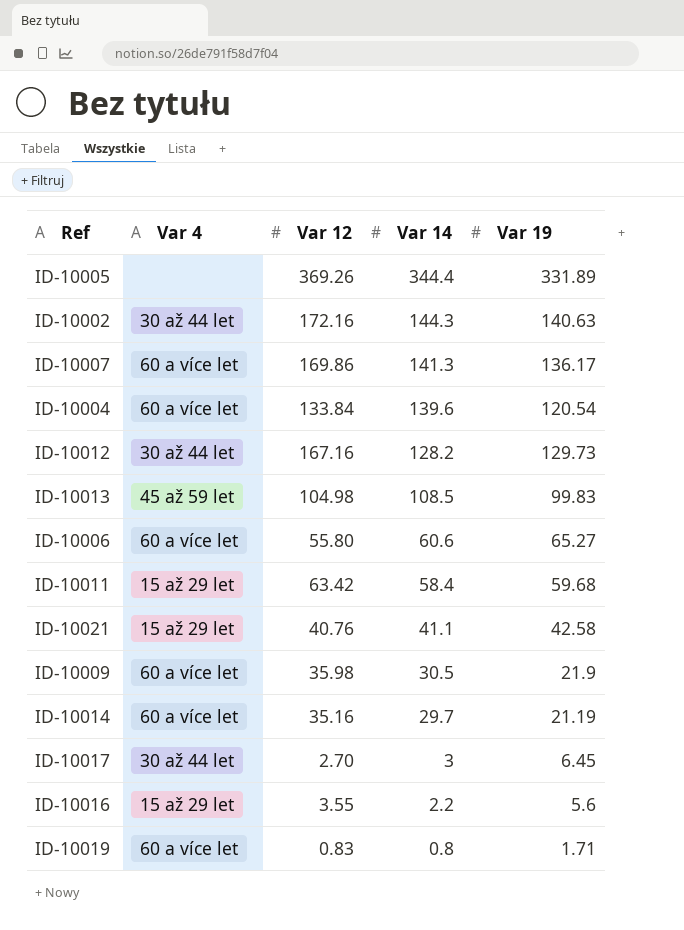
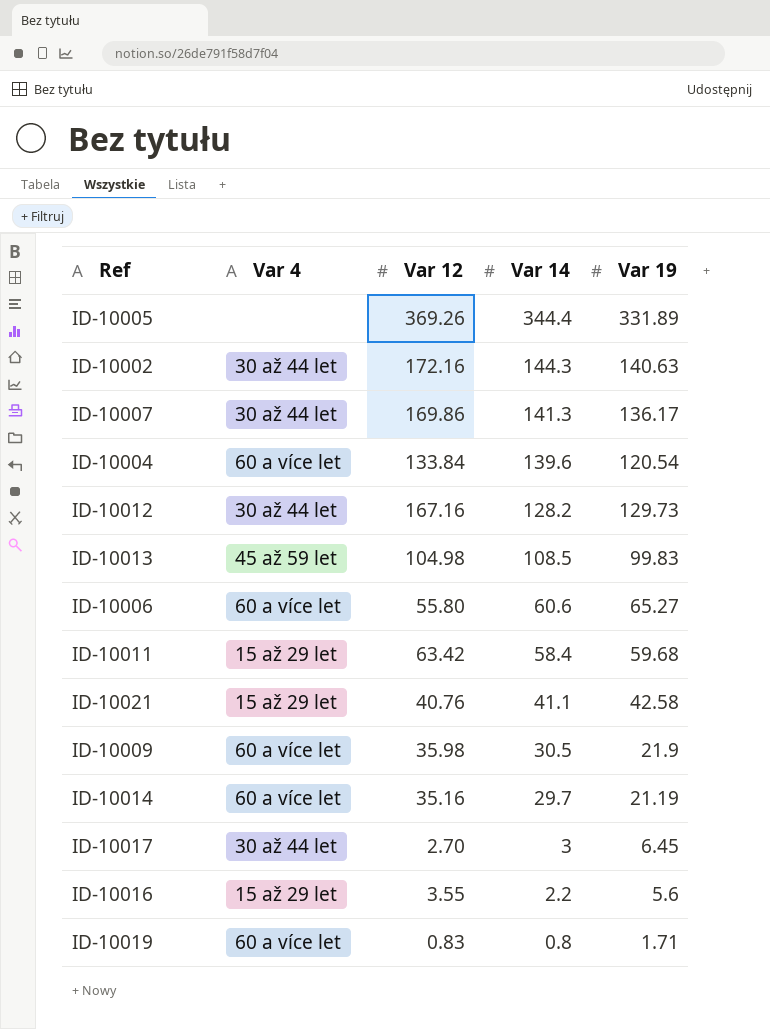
ID-10007 | Var 4: 60 a více let -> 30 až 44 let

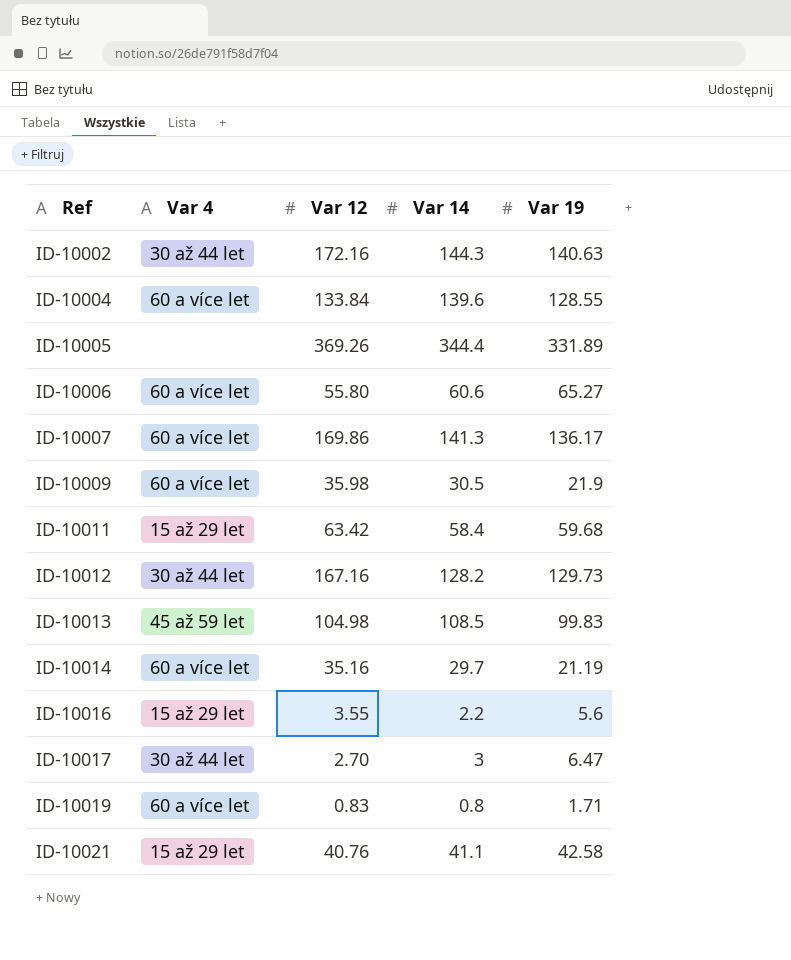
row order: Var 14 descending -> Ref ascending
ID-10004 | Var 19: 120.54 -> 128.55
ID-10007 | Var 4: 30 až 44 let -> 60 a více let
ID-10017 | Var 19: 6.45 -> 6.47

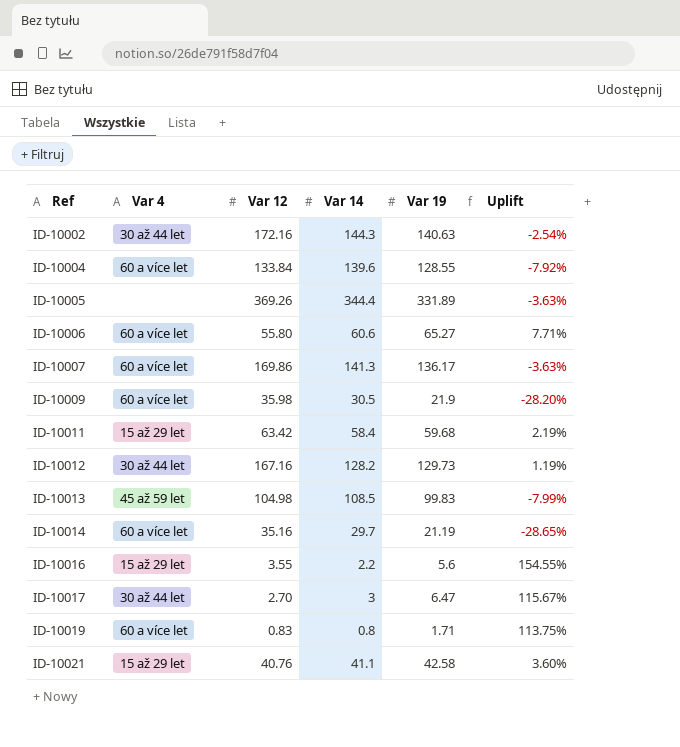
column Uplift | formula: none -> ([Var 19] - [Var 14]) / [Var 14]

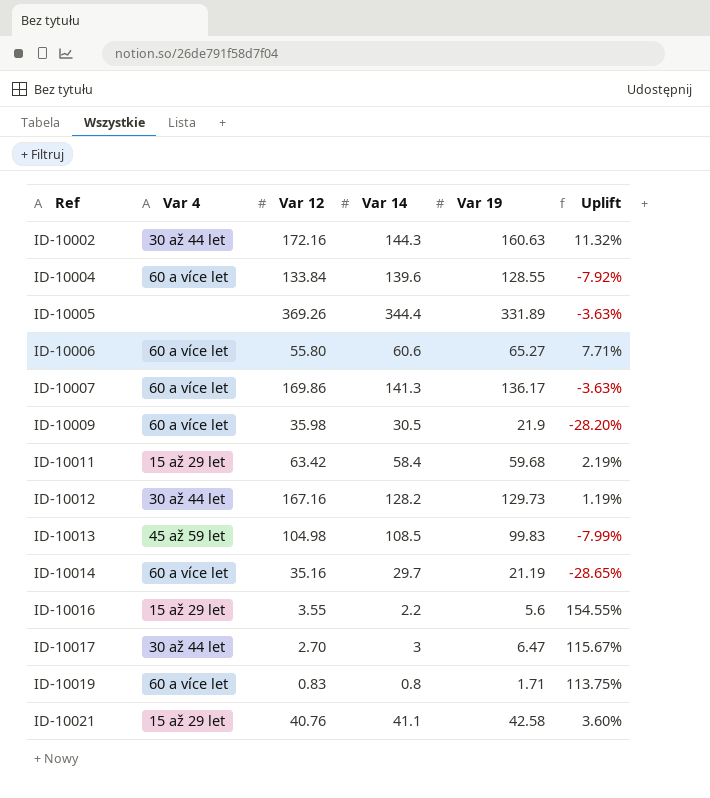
ID-10002 | Var 19: 140.63 -> 160.63
ID-10002 | Uplift: -2.54% -> 11.32%

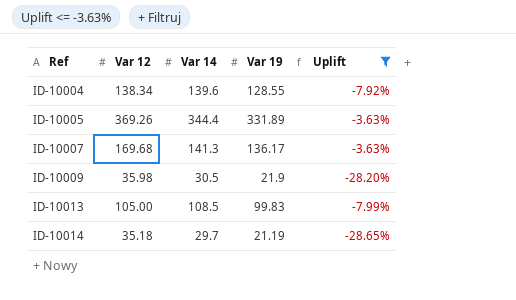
filter: none -> Uplift <= -3.63%
column Var 4 | position: 2 -> none
ID-10004 | Var 12: 133.84 -> 138.34
ID-10007 | Var 12: 169.86 -> 169.68
ID-10013 | Var 12: 104.98 -> 105.00
ID-10014 | Var 12: 35.16 -> 35.18

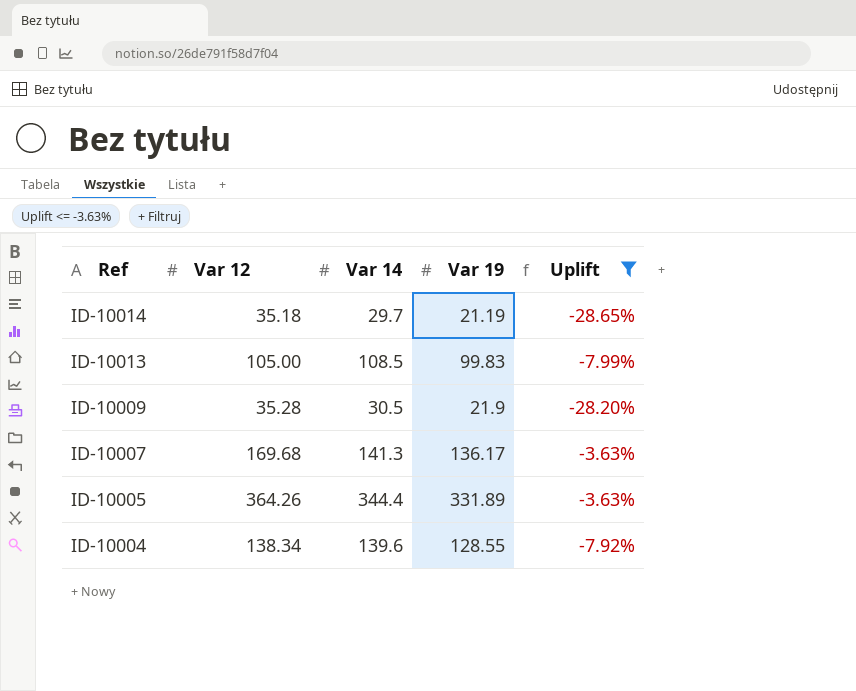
row order: Ref ascending -> Ref descending
ID-10009 | Var 12: 35.98 -> 35.28
ID-10005 | Var 12: 369.26 -> 364.26

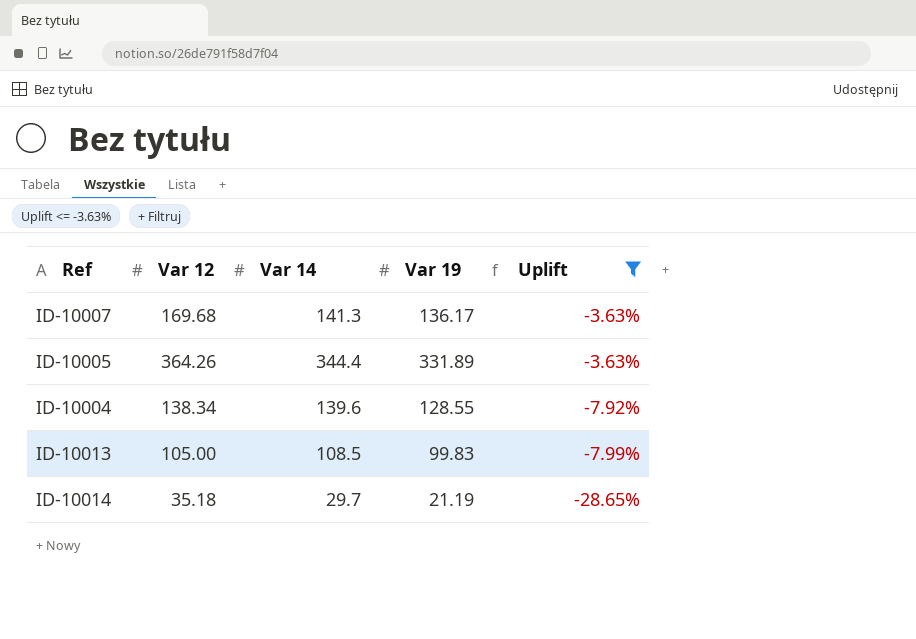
row order: Ref descending -> Uplift descending
row ID-10009: 35.28 | 30.5 | 21.9 | -28.20% -> none

